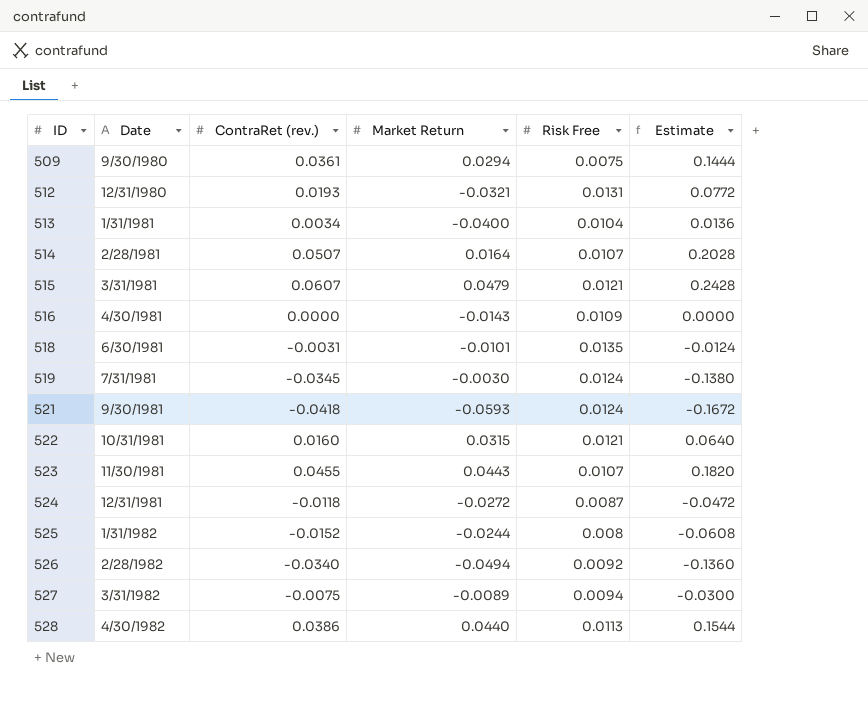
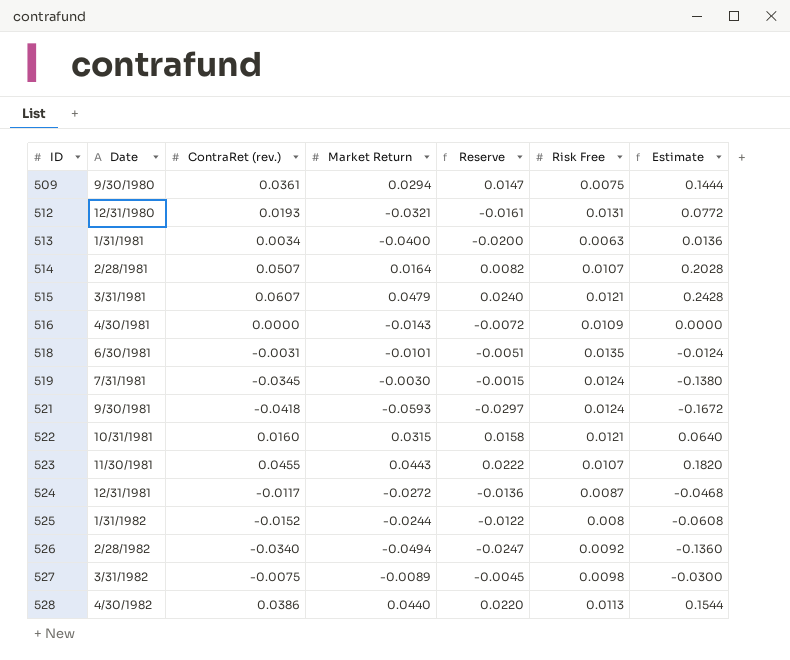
column Reserve | formula: none -> [Market Return] * 0.5
513 | Risk Free: 0.0104 -> 0.0063
524 | ContraRet (rev.): -0.0118 -> -0.0117
524 | Estimate: -0.0472 -> -0.0468
527 | Risk Free: 0.0094 -> 0.0098

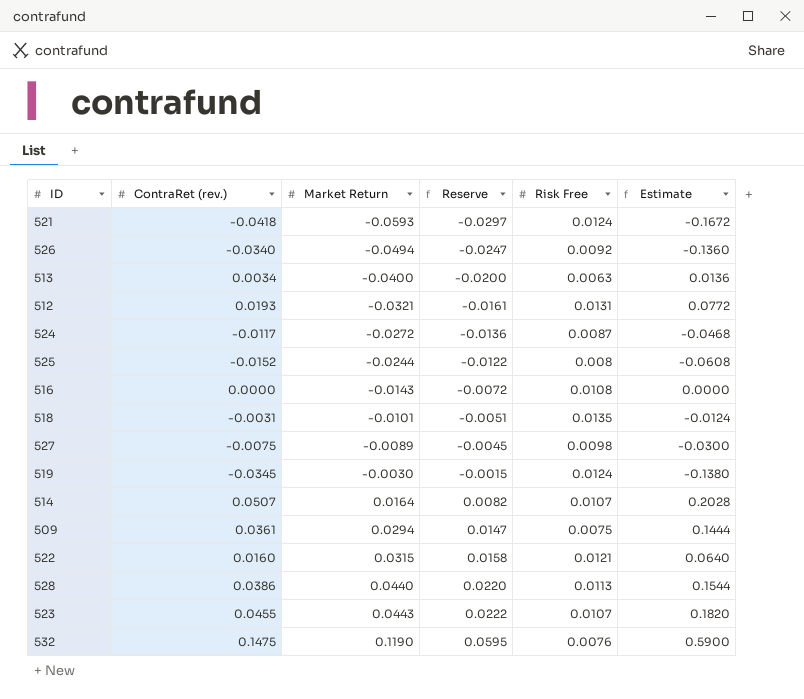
row order: ID ascending -> Market Return ascending
column Date | position: 2 -> none
row 515: 3/31/1981 | 0.0607 | 0.0479 | 0.0240 | 0.0121 | 0.2428 -> none
516 | Risk Free: 0.0109 -> 0.0108
row 532: none -> 0.1475 | 0.1190 | 0.0595 | 0.0076 | 0.5900

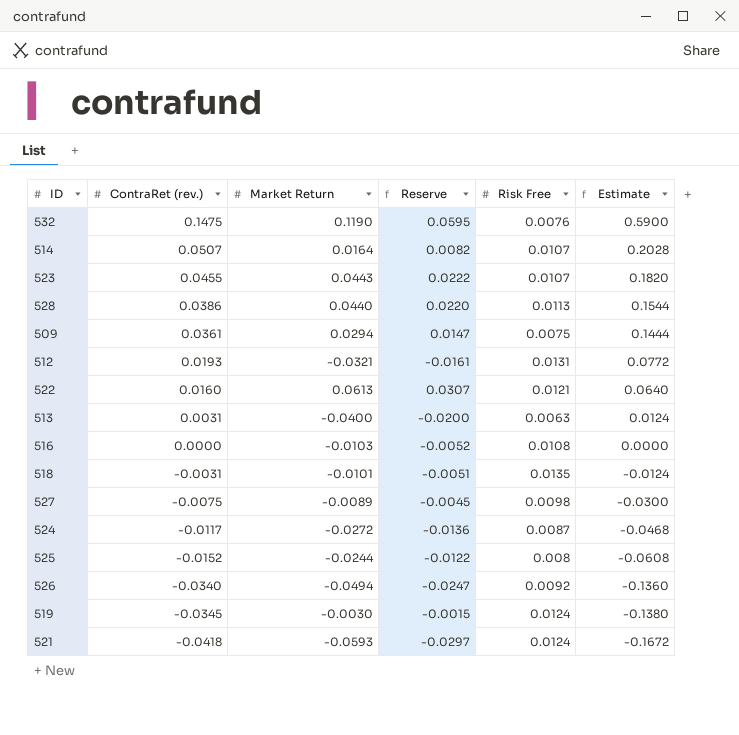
row order: Market Return ascending -> ContraRet (rev.) descending
522 | Market Return: 0.0315 -> 0.0613
522 | Reserve: 0.0158 -> 0.0307
513 | ContraRet (rev.): 0.0034 -> 0.0031
513 | Estimate: 0.0136 -> 0.0124
516 | Market Return: -0.0143 -> -0.0103
516 | Reserve: -0.0072 -> -0.0052

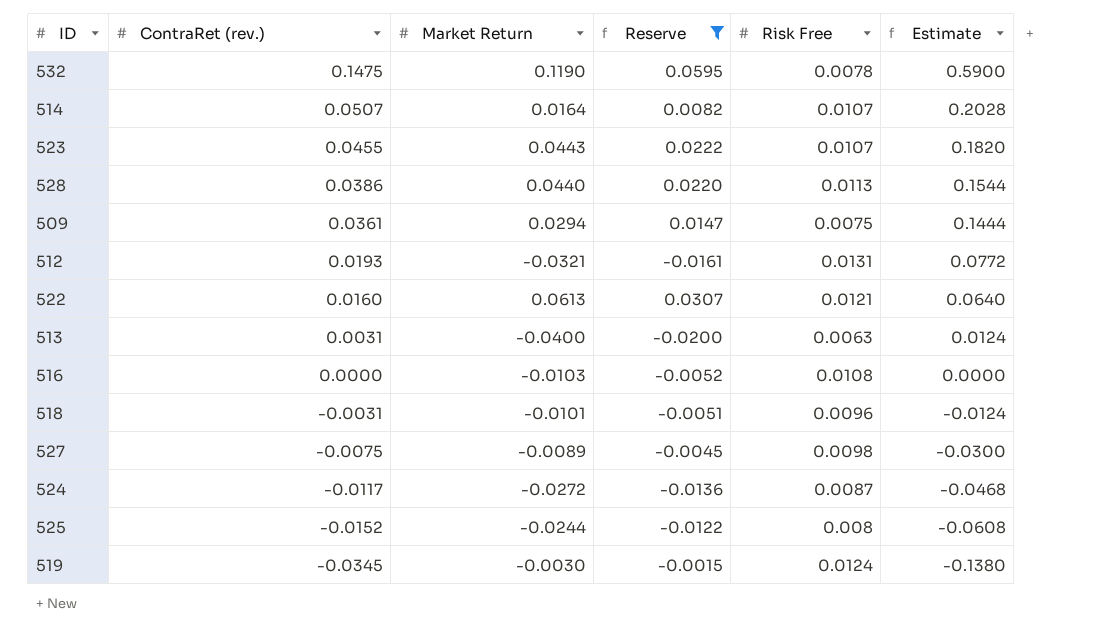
filter: none -> Reserve >= -0.0200
532 | Risk Free: 0.0076 -> 0.0078
518 | Risk Free: 0.0135 -> 0.0096

